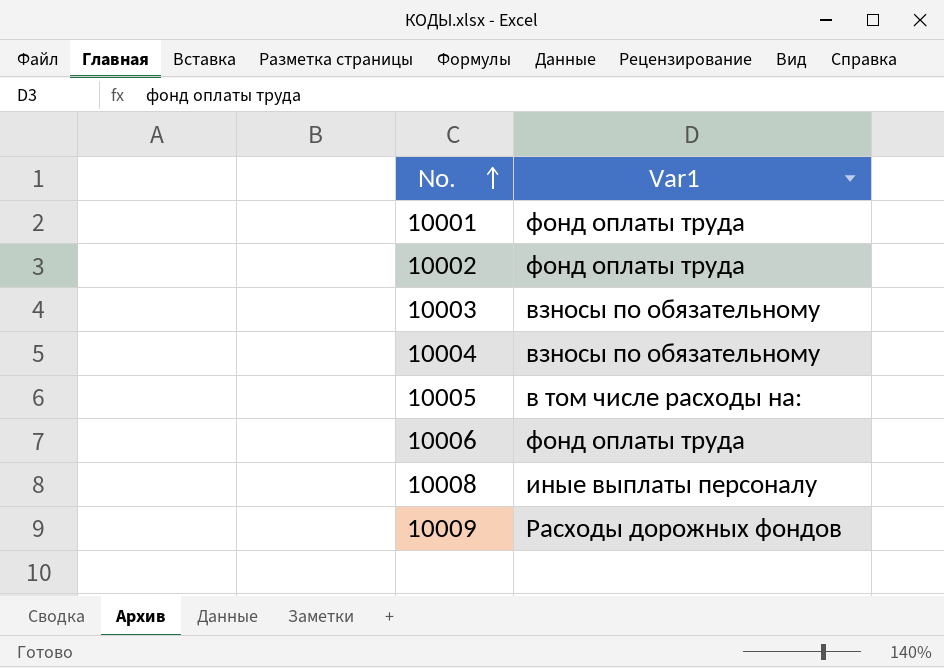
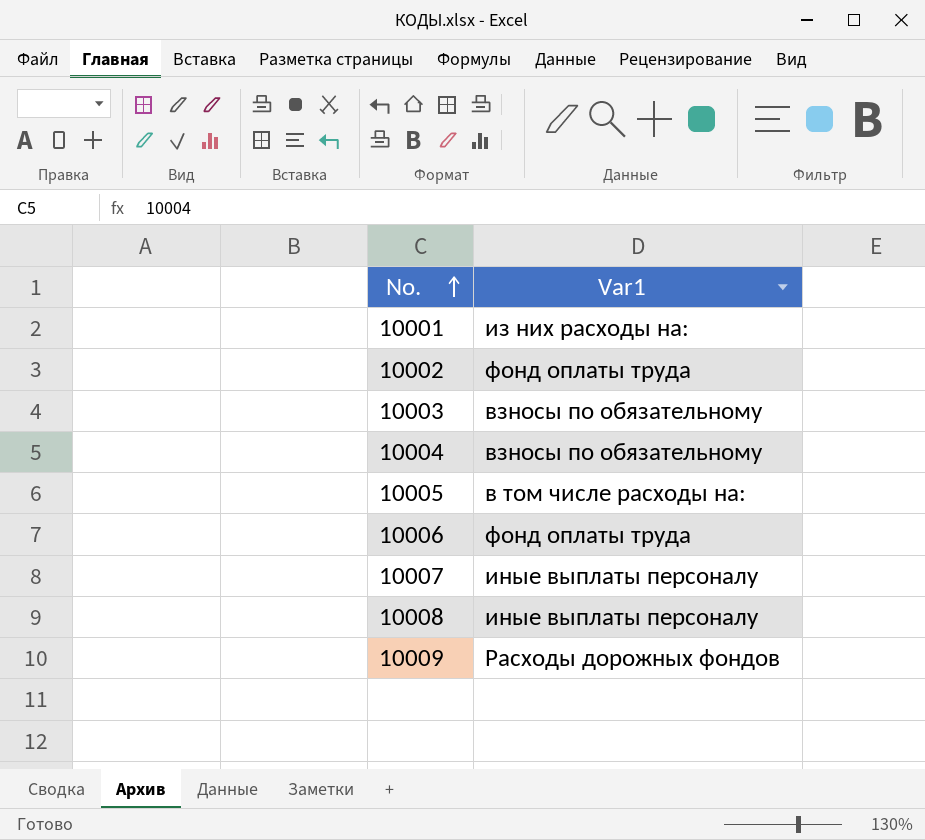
10001 | Var1: фонд оплаты труда -> из них расходы на:
row 10007: none -> иные выплаты персоналу

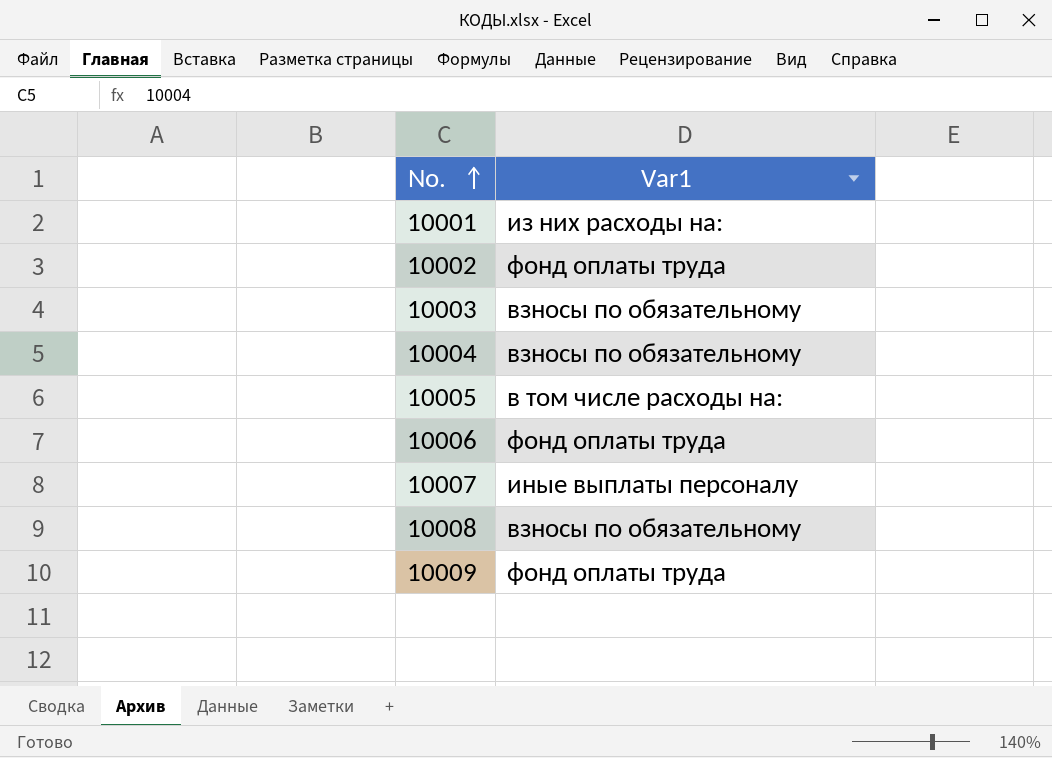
10008 | Var1: иные выплаты персоналу -> взносы по обязательному
10009 | Var1: Расходы дорожных фондов -> фонд оплаты труда

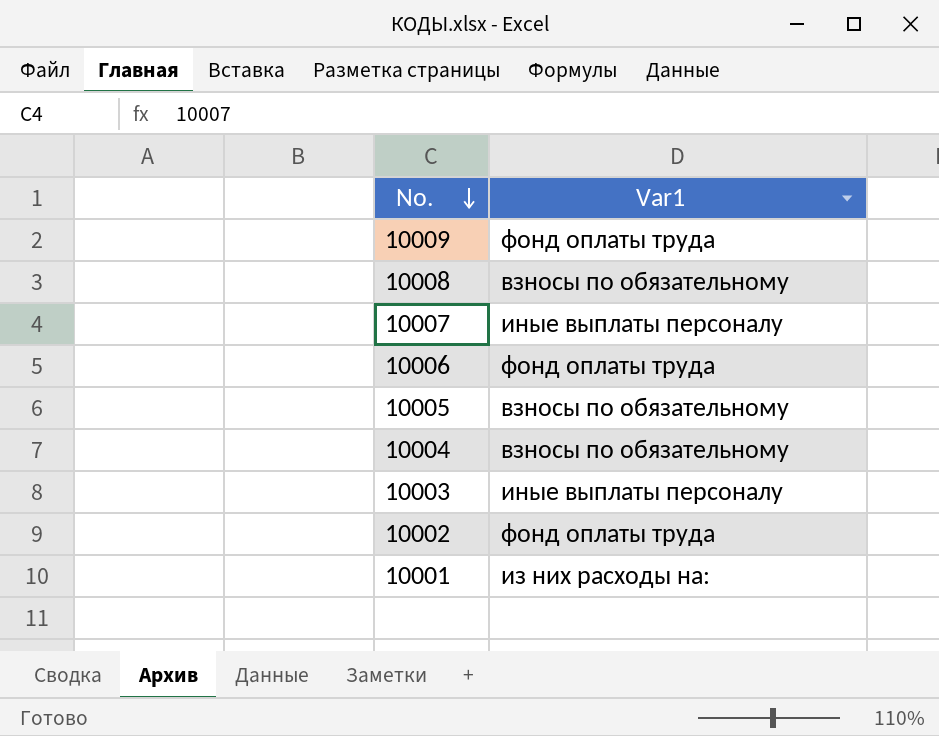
row order: No. ascending -> No. descending
10005 | Var1: в том числе расходы на: -> взносы по обязательному
10003 | Var1: взносы по обязательному -> иные выплаты персоналу

